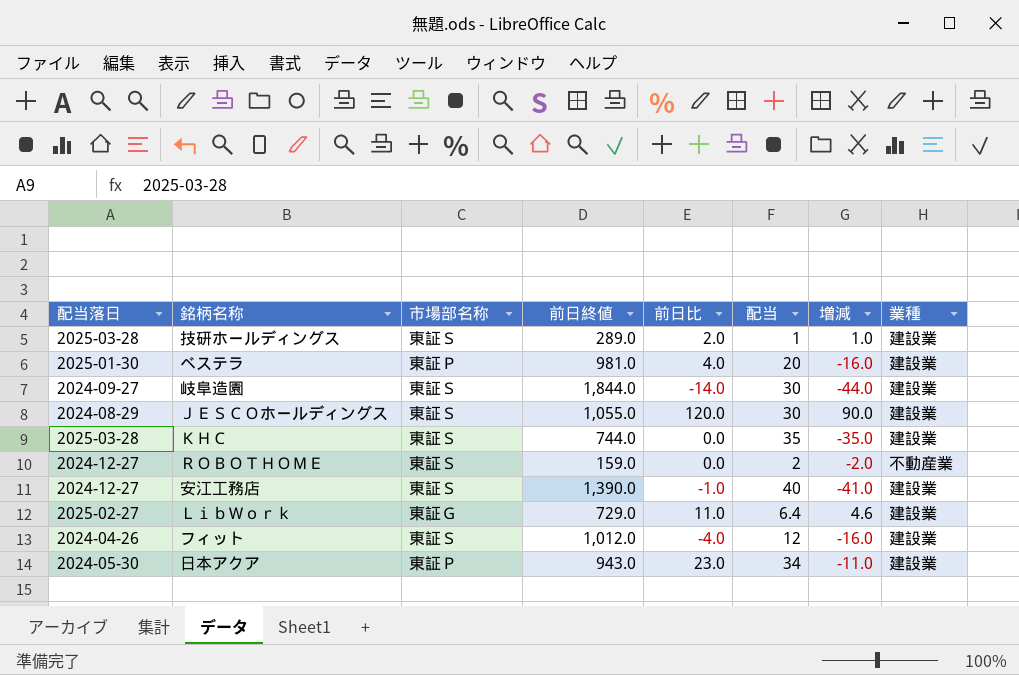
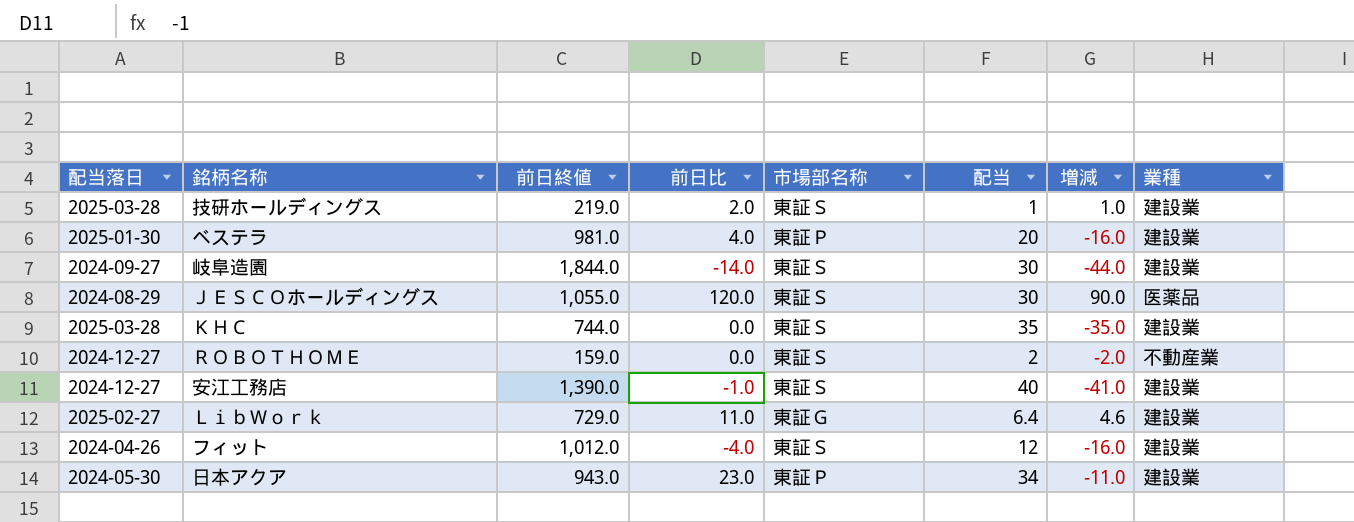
column 市場部名称 | position: 3 -> 5
技研ホールディングス | 前日終値: 289.0 -> 219.0
ＪＥＳＣＯホールディングス | 業種: 建設業 -> 医薬品

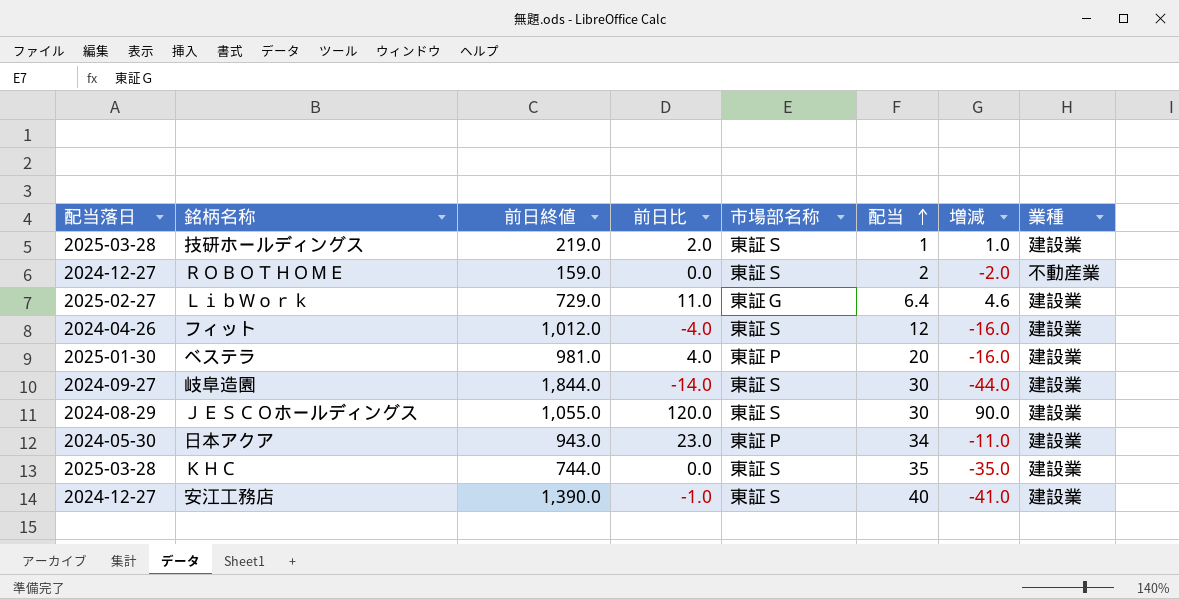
row order: none -> 配当 ascending
ＪＥＳＣＯホールディングス | 業種: 医薬品 -> 建設業

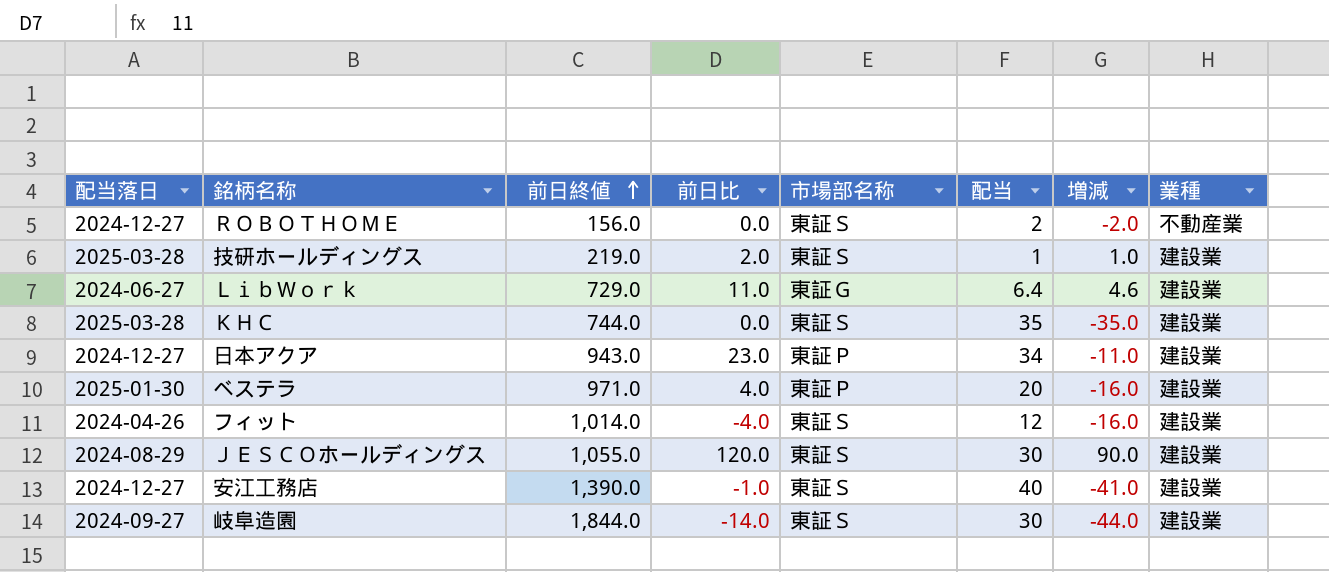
row order: 配当 ascending -> 前日終値 ascending
ＲＯＢＯＴＨＯＭＥ | 前日終値: 159.0 -> 156.0
ＬｉｂＷｏｒｋ | 配当落日: 2025-02-27 -> 2024-06-27
日本アクア | 配当落日: 2024-05-30 -> 2024-12-27
ベステラ | 前日終値: 981.0 -> 971.0
フィット | 前日終値: 1,012.0 -> 1,014.0

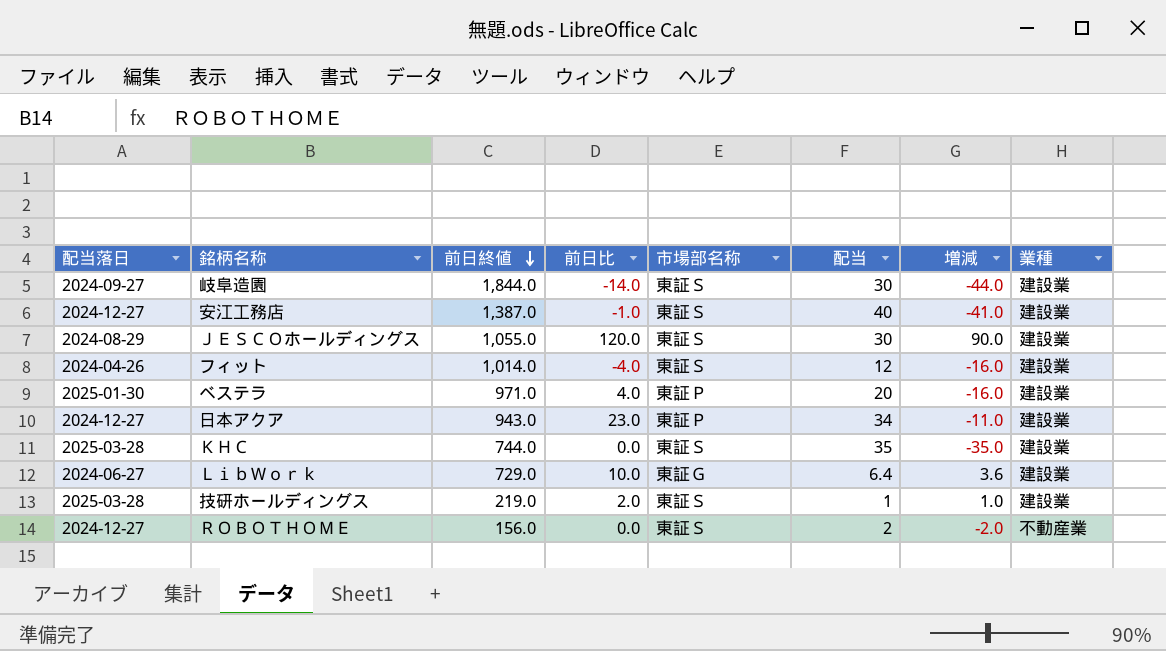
row order: 前日終値 ascending -> 前日終値 descending
安江工務店 | 前日終値: 1,390.0 -> 1,387.0
ＬｉｂＷｏｒｋ | 前日比: 11.0 -> 10.0
ＬｉｂＷｏｒｋ | 増減: 4.6 -> 3.6

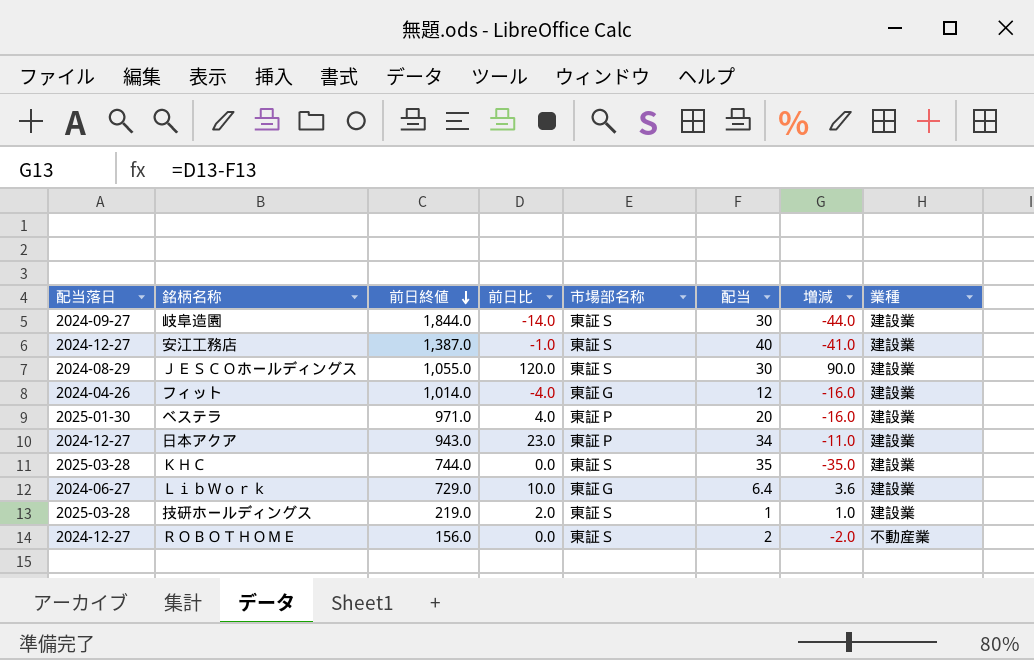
フィット | 市場部名称: 東証Ｓ -> 東証Ｇ

